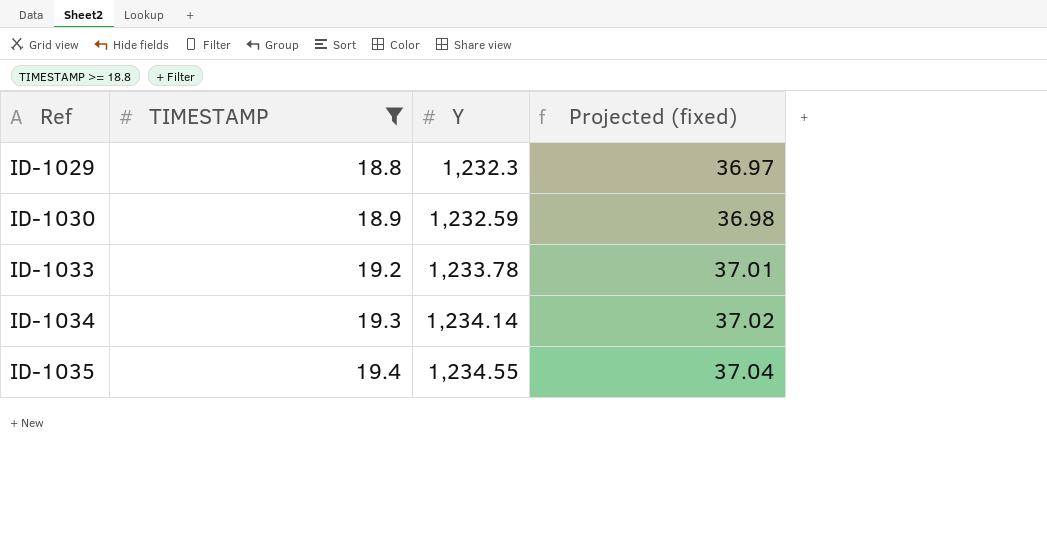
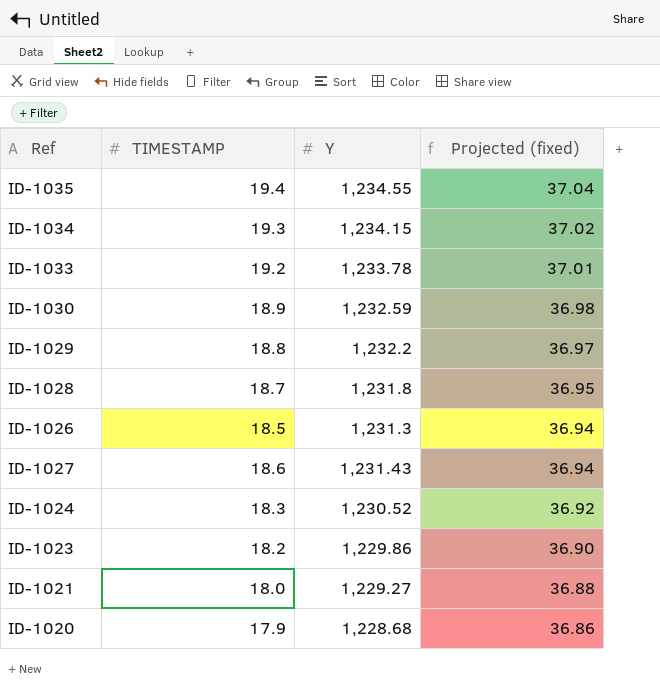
filter: TIMESTAMP >= 18.8 -> none
row order: Ref ascending -> Projected (fixed) descending
ID-1034 | Y: 1,234.14 -> 1,234.15
ID-1029 | Y: 1,232.3 -> 1,232.2

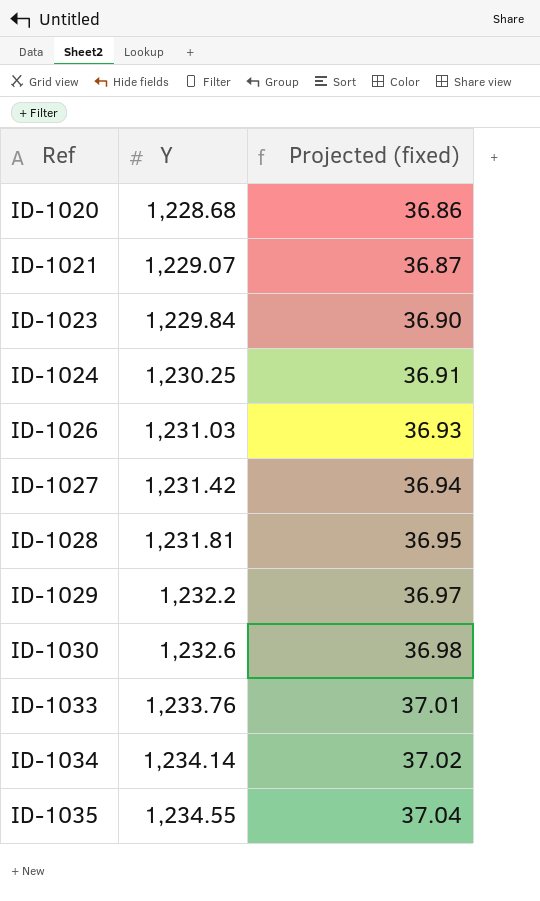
row order: Projected (fixed) descending -> Ref ascending
column TIMESTAMP | position: 2 -> none
ID-1021 | Y: 1,229.27 -> 1,229.07
ID-1021 | Projected (fixed): 36.88 -> 36.87
ID-1023 | Y: 1,229.86 -> 1,229.84
ID-1024 | Y: 1,230.52 -> 1,230.25
ID-1024 | Projected (fixed): 36.92 -> 36.91
ID-1026 | Y: 1,231.3 -> 1,231.03
ID-1026 | Projected (fixed): 36.94 -> 36.93
ID-1027 | Y: 1,231.43 -> 1,231.42
ID-1028 | Y: 1,231.8 -> 1,231.81
ID-1030 | Y: 1,232.59 -> 1,232.6
ID-1033 | Y: 1,233.78 -> 1,233.76
ID-1034 | Y: 1,234.15 -> 1,234.14

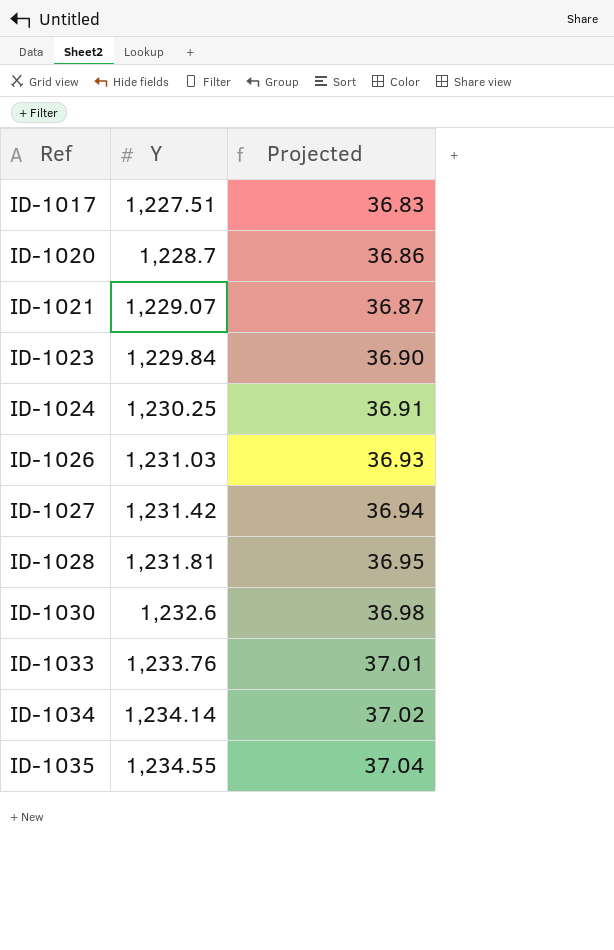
column name: Projected (fixed) -> Projected
row ID-1029: 1,232.2 | 36.97 -> none
row ID-1017: none -> 1,227.51 | 36.83
ID-1020 | Y: 1,228.68 -> 1,228.7

